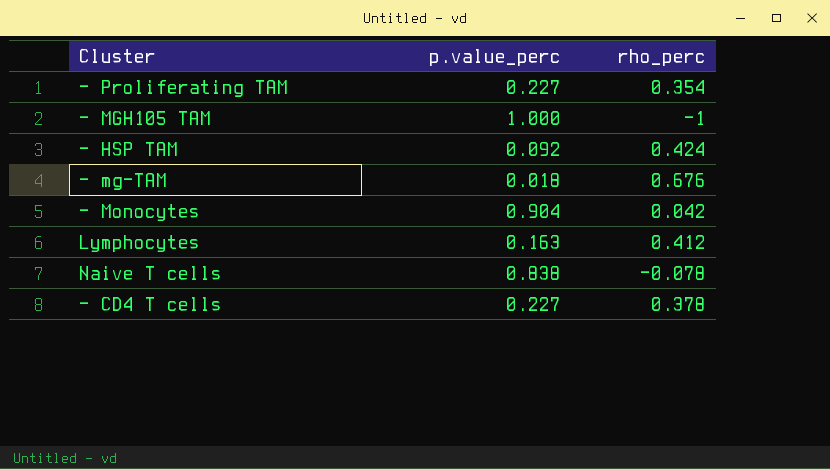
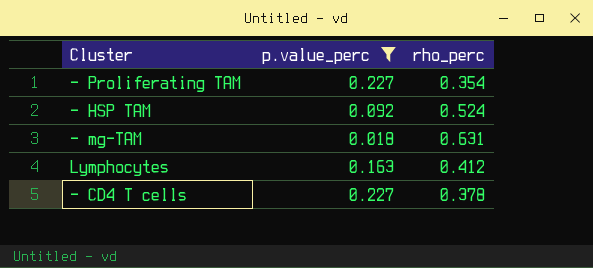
filter: none -> p.value_perc <= 0.227
- HSP TAM | rho_perc: 0.424 -> 0.524
- mg-TAM | rho_perc: 0.676 -> 0.631

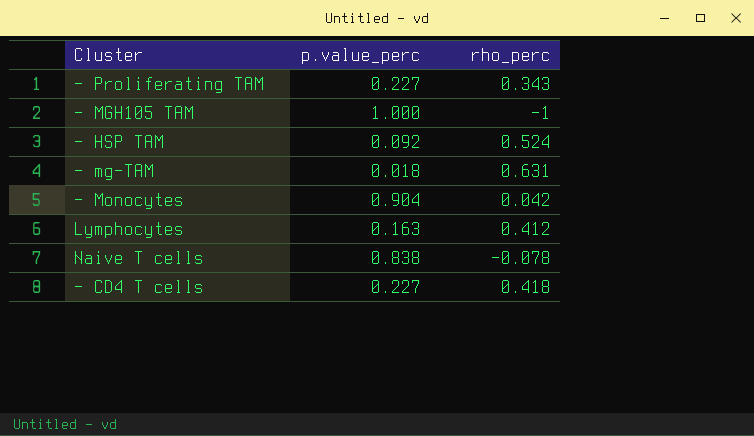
filter: p.value_perc <= 0.227 -> none
- Proliferating TAM | rho_perc: 0.354 -> 0.343
- CD4 T cells | rho_perc: 0.378 -> 0.418

